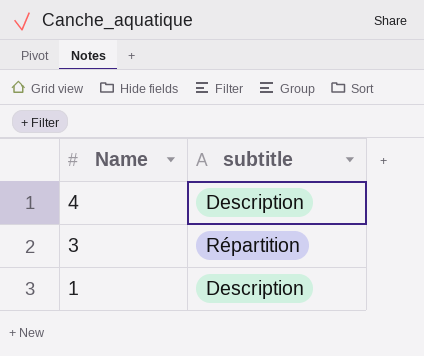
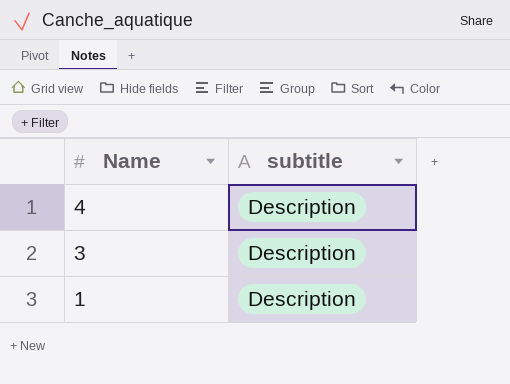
3 | subtitle: Répartition -> Description

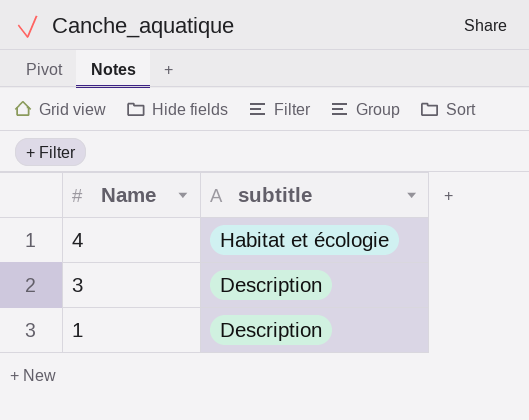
4 | subtitle: Description -> Habitat et écologie

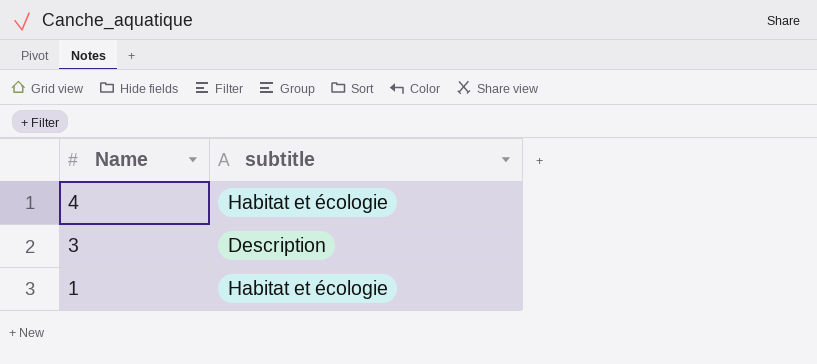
1 | subtitle: Description -> Habitat et écologie

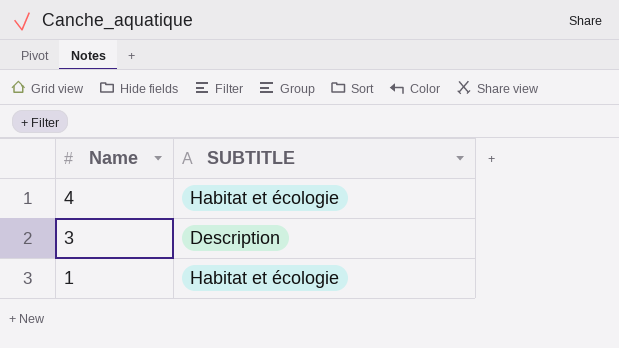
column name: subtitle -> SUBTITLE

